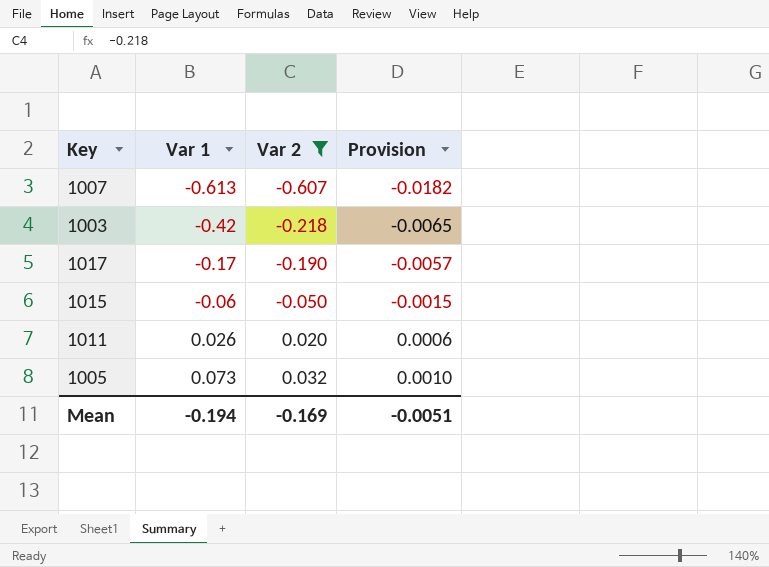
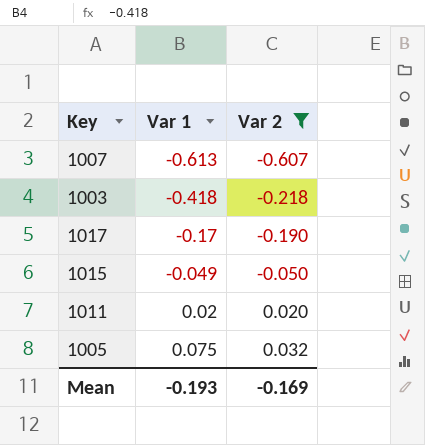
column Provision | formula: [Var 2] * 0.03 -> none
1003 | Var 1: -0.42 -> -0.418
1015 | Var 1: -0.06 -> -0.049
1011 | Var 1: 0.026 -> 0.02
1005 | Var 1: 0.073 -> 0.075
Mean | Var 1: -0.194 -> -0.193

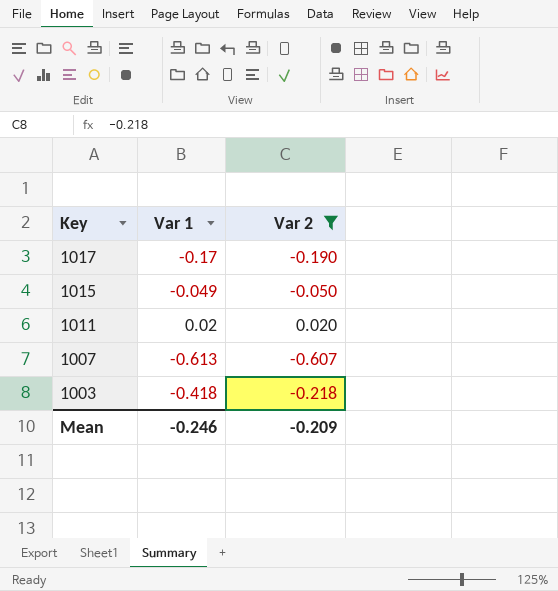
row order: Var 1 ascending -> Key descending
row 1005: 0.075 | 0.032 -> none
Mean | Var 1: -0.193 -> -0.246
Mean | Var 2: -0.169 -> -0.209

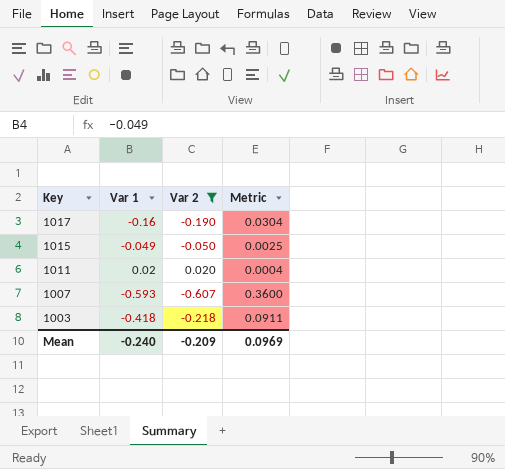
column Metric | formula: none -> [Var 1] * [Var 2]
1017 | Var 1: -0.17 -> -0.16
1007 | Var 1: -0.613 -> -0.593
Mean | Var 1: -0.246 -> -0.240

